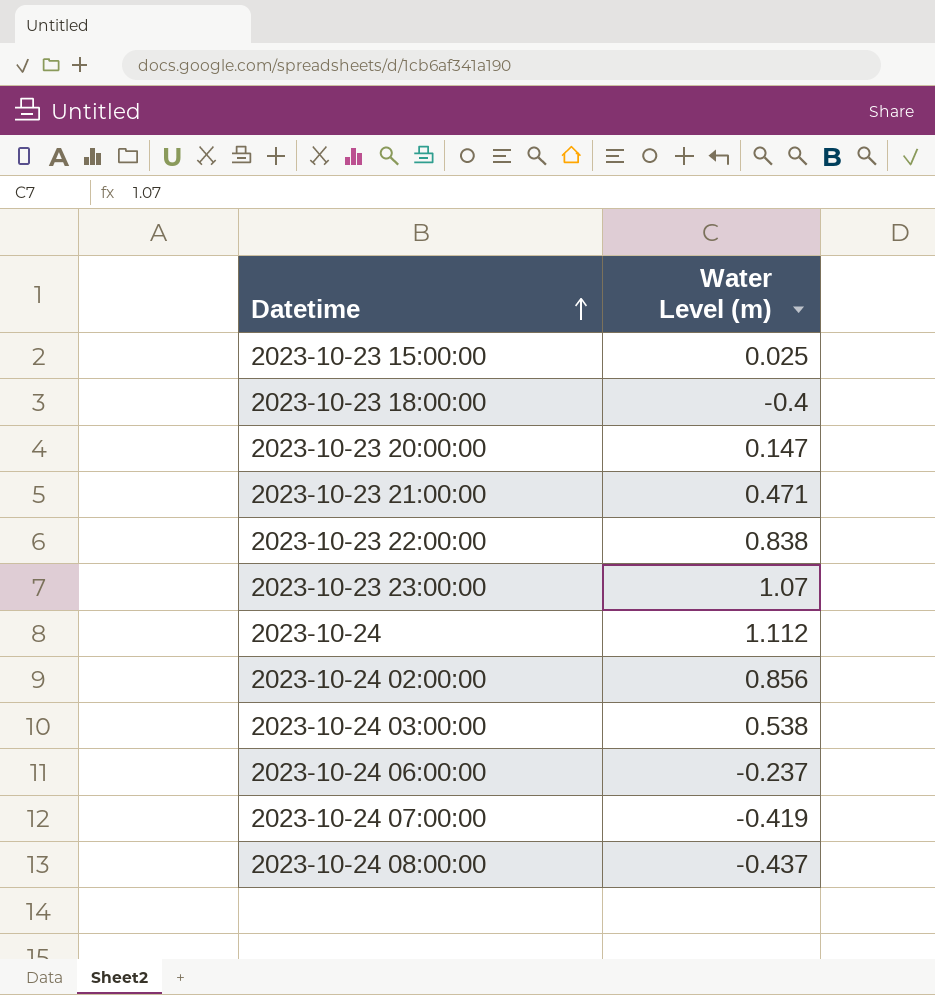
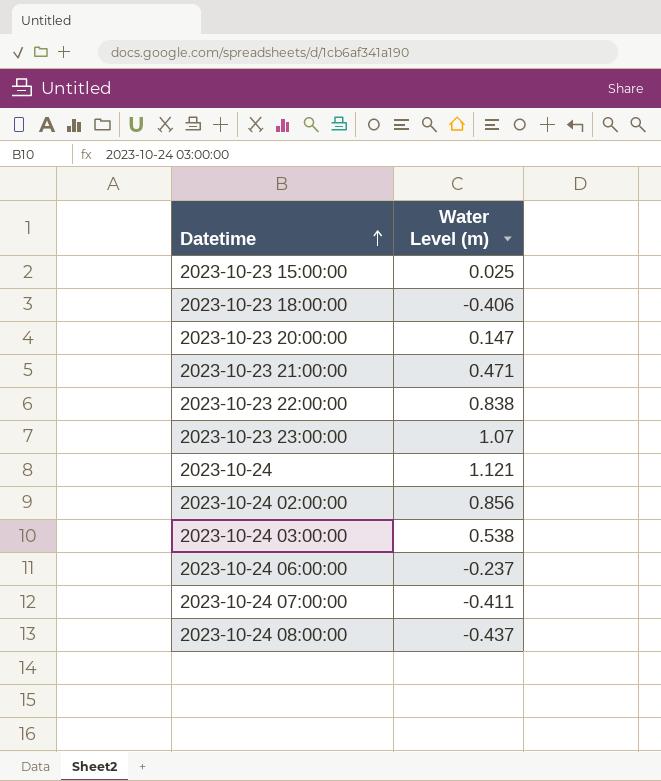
2023-10-23 18:00:00 | Water Level (m): -0.4 -> -0.406
2023-10-24 | Water Level (m): 1.112 -> 1.121
2023-10-24 07:00:00 | Water Level (m): -0.419 -> -0.411

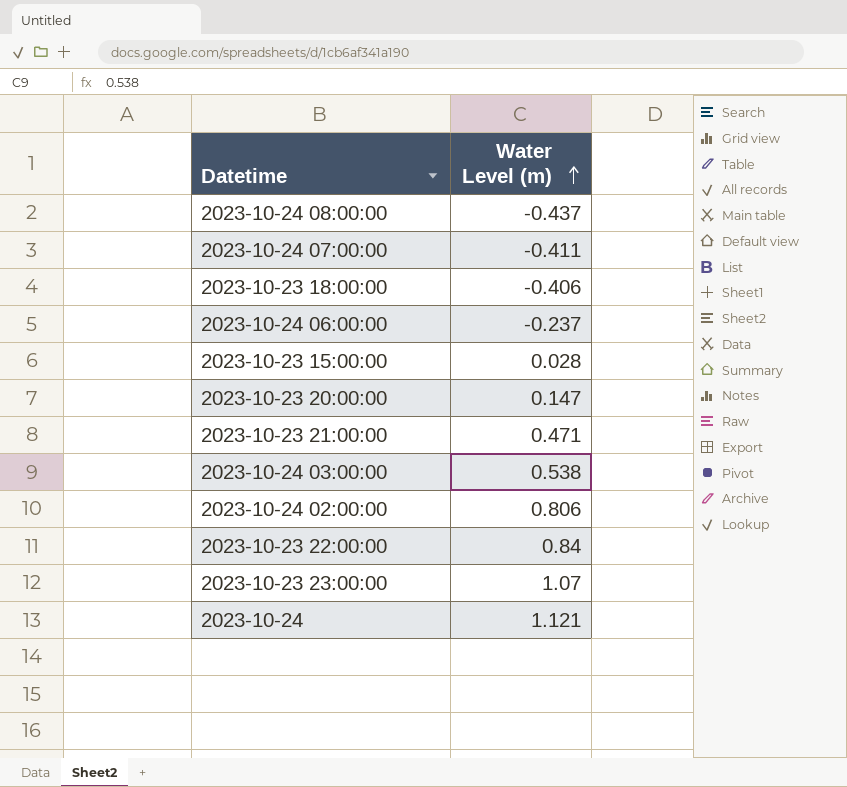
row order: Datetime ascending -> Water Level (m) ascending
2023-10-23 15:00:00 | Water Level (m): 0.025 -> 0.028
2023-10-24 02:00:00 | Water Level (m): 0.856 -> 0.806
2023-10-23 22:00:00 | Water Level (m): 0.838 -> 0.84

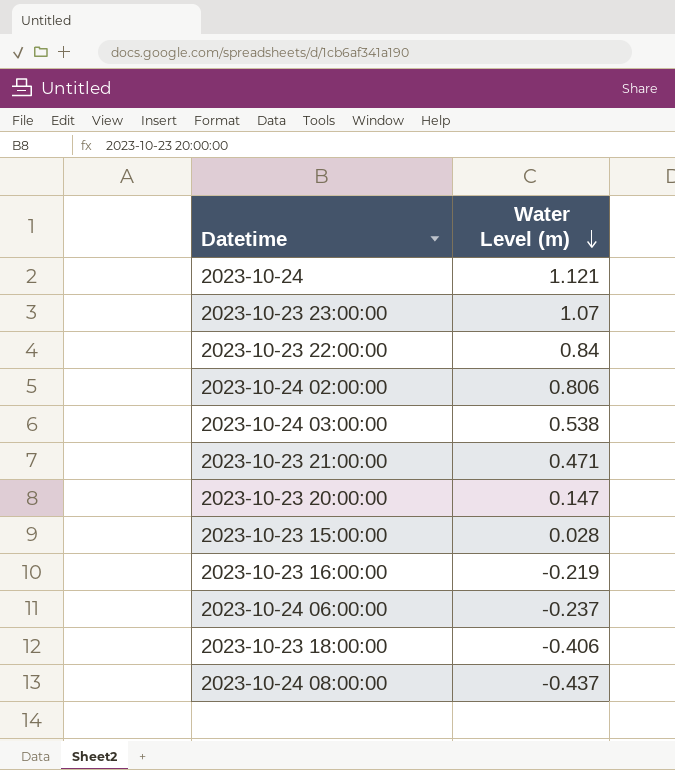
row order: Water Level (m) ascending -> Water Level (m) descending
row 2023-10-24 07:00:00: -0.411 -> none
row 2023-10-23 16:00:00: none -> -0.219

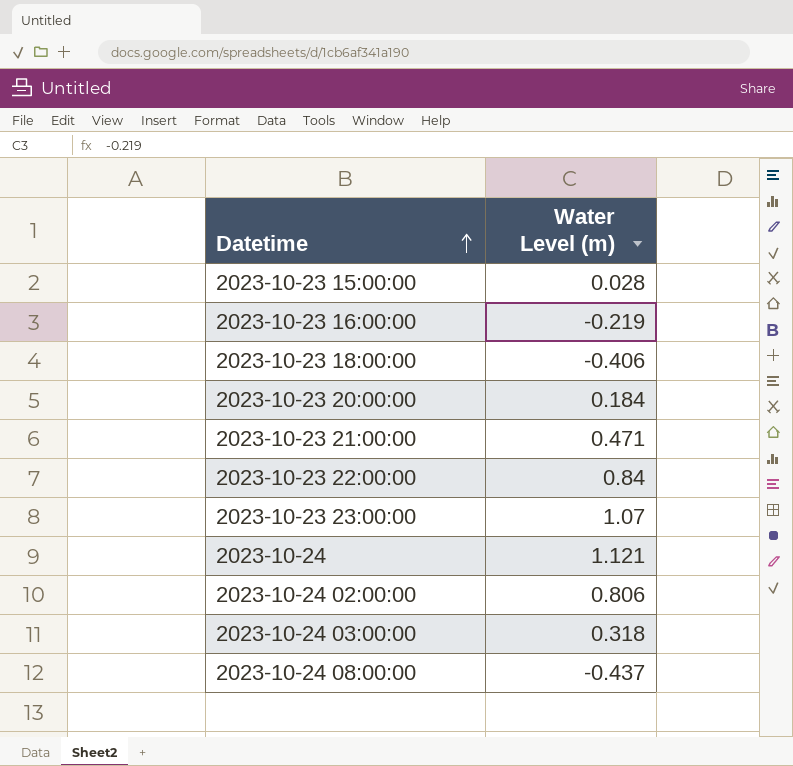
row order: Water Level (m) descending -> Datetime ascending
row 2023-10-24 06:00:00: -0.237 -> none
2023-10-23 20:00:00 | Water Level (m): 0.147 -> 0.184
2023-10-24 03:00:00 | Water Level (m): 0.538 -> 0.318

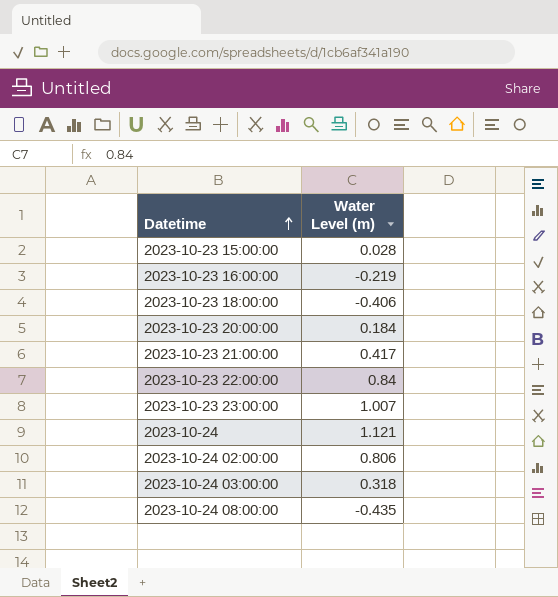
2023-10-23 21:00:00 | Water Level (m): 0.471 -> 0.417
2023-10-23 23:00:00 | Water Level (m): 1.07 -> 1.007
2023-10-24 08:00:00 | Water Level (m): -0.437 -> -0.435

